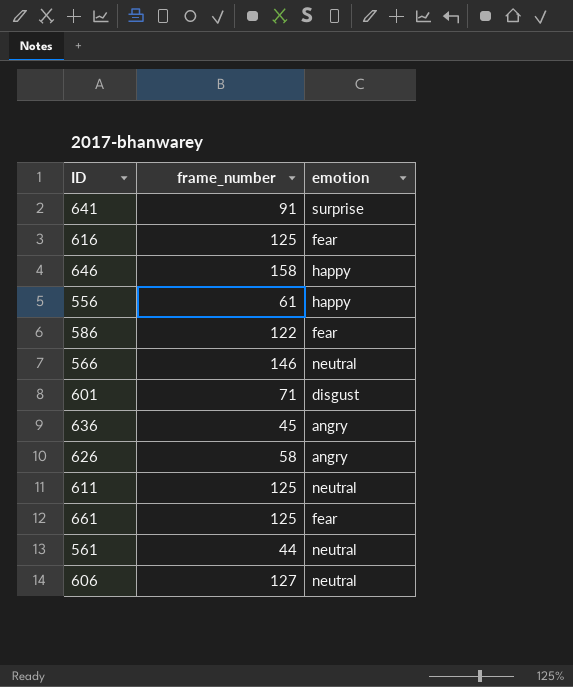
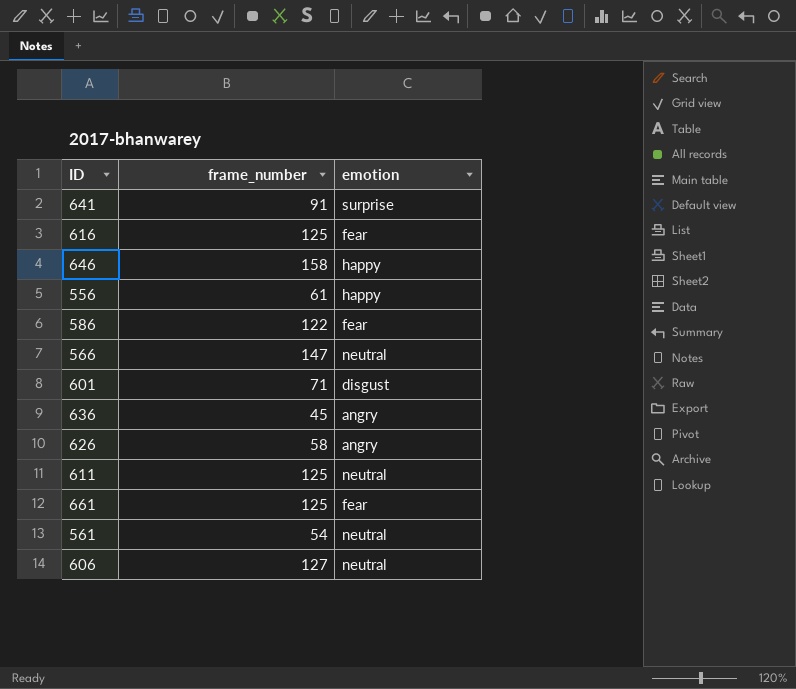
566 | frame_number: 146 -> 147
561 | frame_number: 44 -> 54

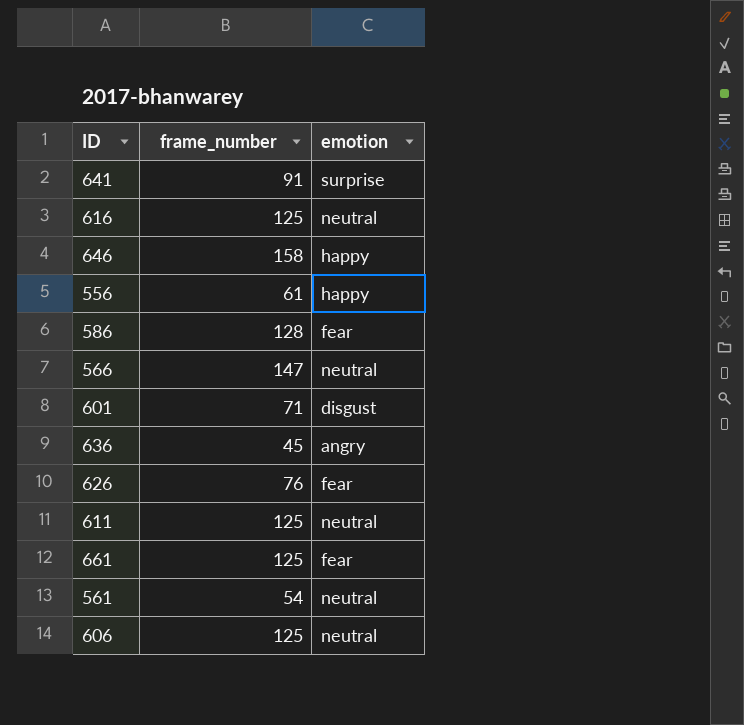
616 | emotion: fear -> neutral
586 | frame_number: 122 -> 128
626 | frame_number: 58 -> 76
626 | emotion: angry -> fear
606 | frame_number: 127 -> 125

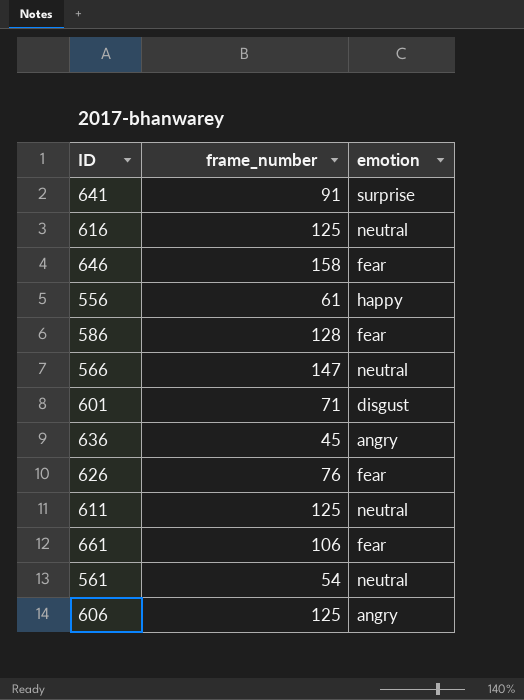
646 | emotion: happy -> fear
661 | frame_number: 125 -> 106
606 | emotion: neutral -> angry

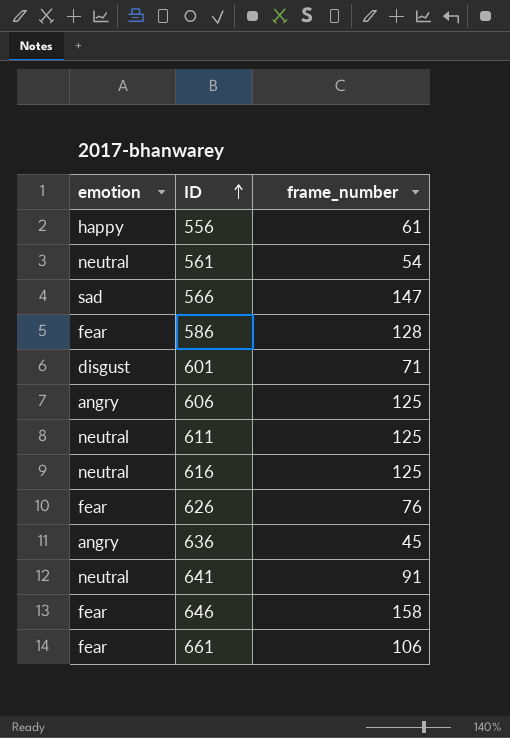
row order: none -> ID ascending
column emotion | position: 3 -> 1
566 | emotion: neutral -> sad
641 | emotion: surprise -> neutral

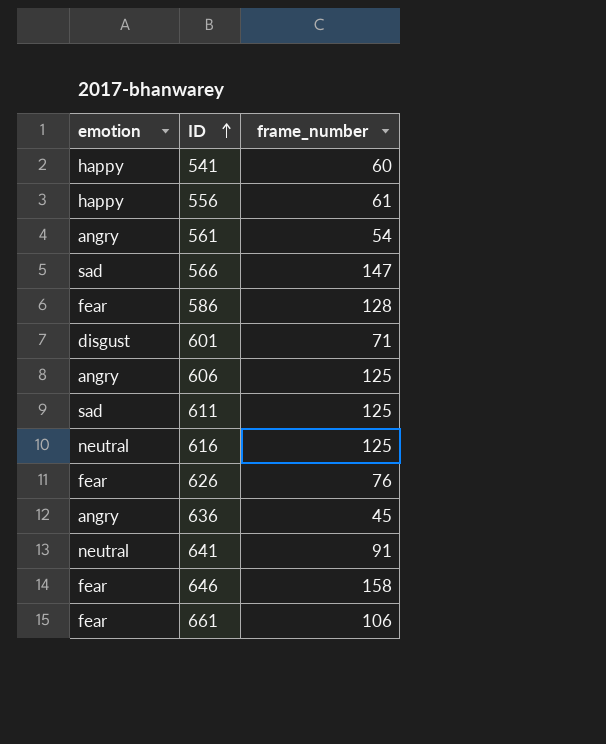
row 541: none -> happy | 60
561 | emotion: neutral -> angry
611 | emotion: neutral -> sad

